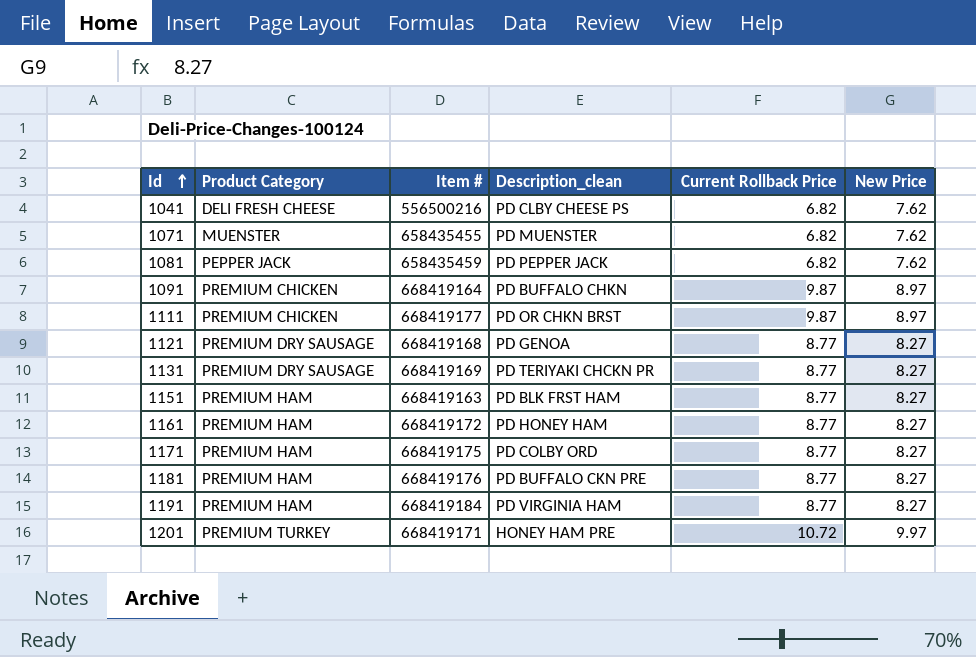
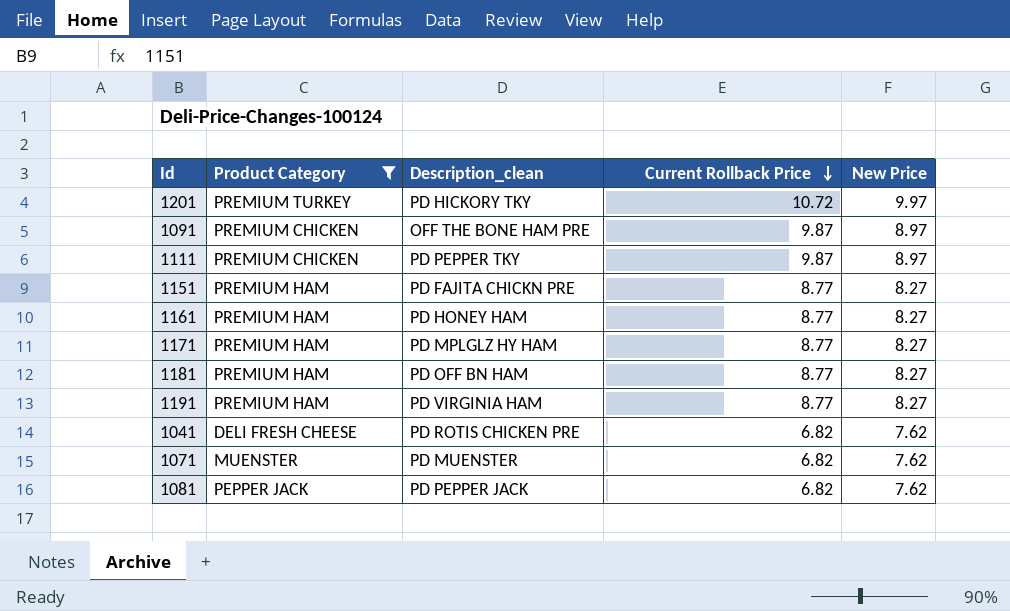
filter: none -> Product Category != PREMIUM DRY SAUSAGE
row order: Id ascending -> Current Rollback Price descending
column Item # | position: 3 -> none
1201 | Description_clean: HONEY HAM PRE -> PD HICKORY TKY
1091 | Description_clean: PD BUFFALO CHKN -> OFF THE BONE HAM PRE
1111 | Description_clean: PD OR CHKN BRST -> PD PEPPER TKY
1151 | Description_clean: PD BLK FRST HAM -> PD FAJITA CHICKN PRE
1171 | Description_clean: PD COLBY ORD -> PD MPLGLZ HY HAM
1181 | Description_clean: PD BUFFALO CKN PRE -> PD OFF BN HAM
1041 | Description_clean: PD CLBY CHEESE PS -> PD ROTIS CHICKEN PRE

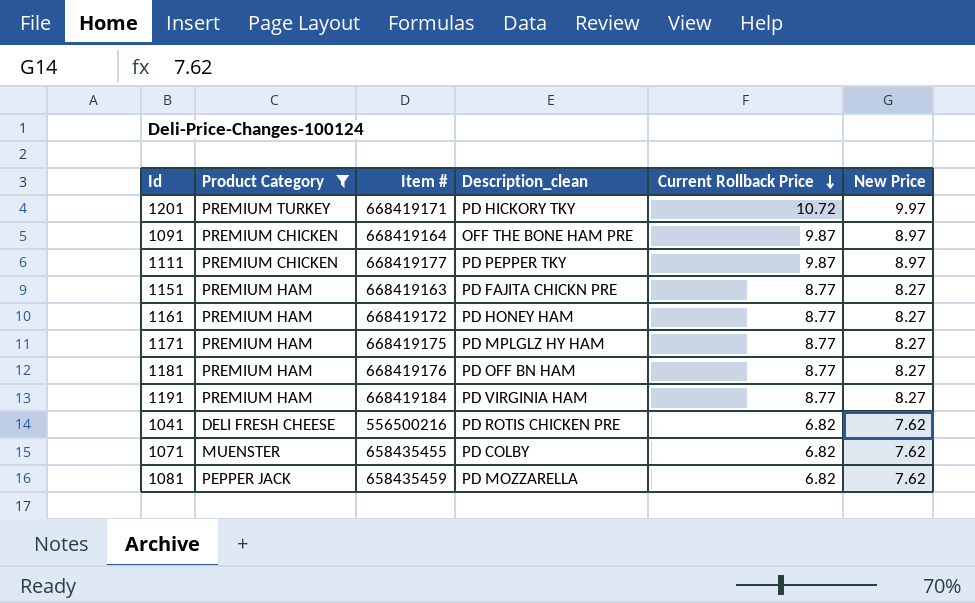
column Item # | position: none -> 3
1071 | Description_clean: PD MUENSTER -> PD COLBY
1081 | Description_clean: PD PEPPER JACK -> PD MOZZARELLA

